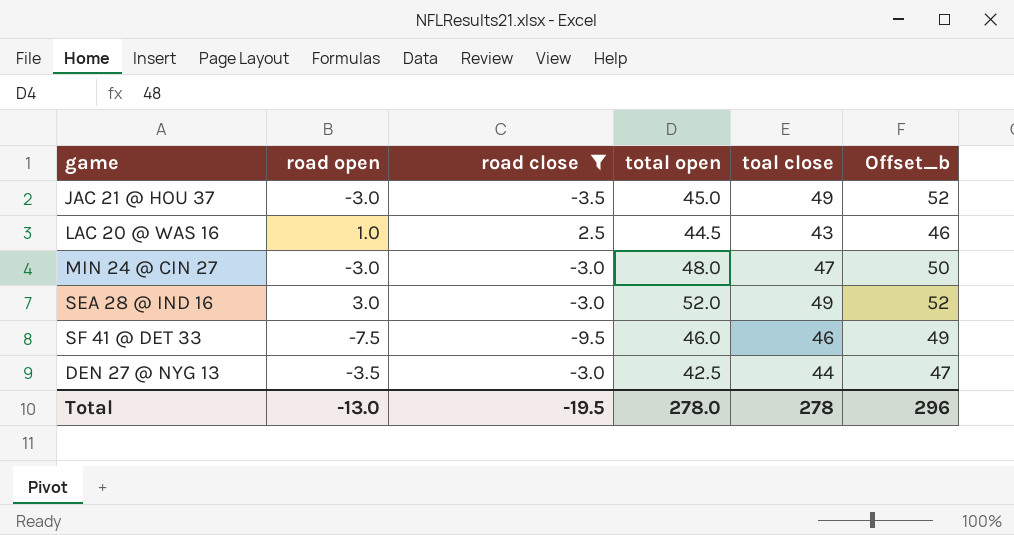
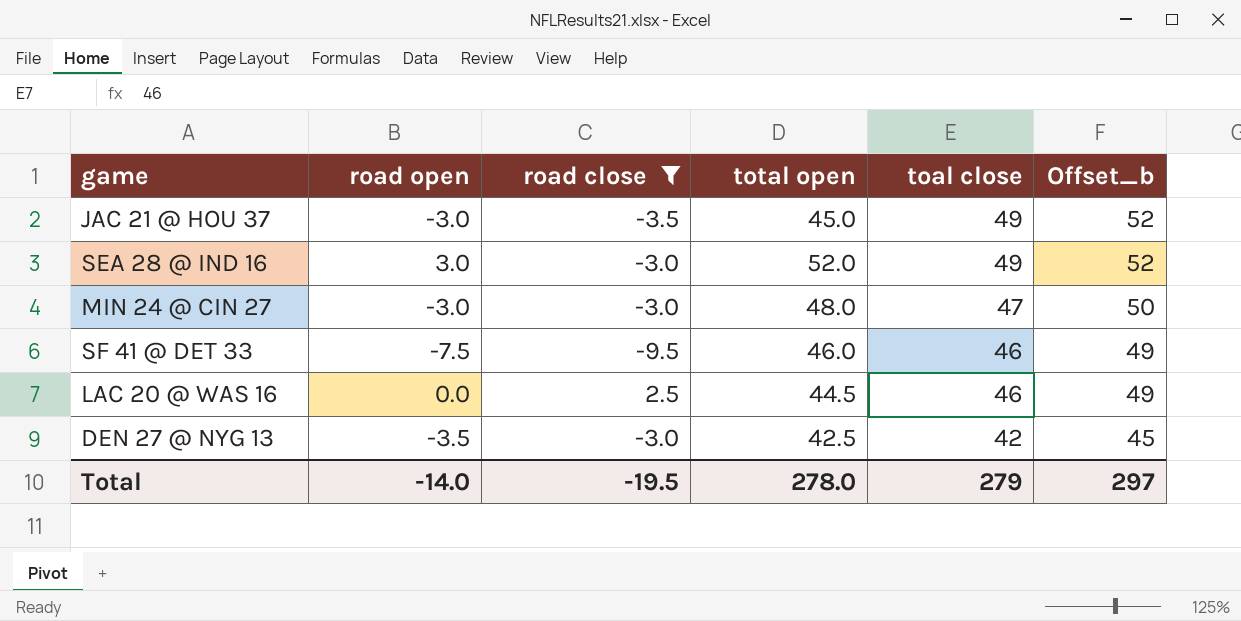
row order: none -> toal close descending
LAC 20 @ WAS 16 | road open: 1.0 -> 0.0
LAC 20 @ WAS 16 | toal close: 43 -> 46
LAC 20 @ WAS 16 | Offset_b: 46 -> 49
DEN 27 @ NYG 13 | toal close: 44 -> 42
DEN 27 @ NYG 13 | Offset_b: 47 -> 45
Total | road open: -13.0 -> -14.0
Total | toal close: 278 -> 279
Total | Offset_b: 296 -> 297

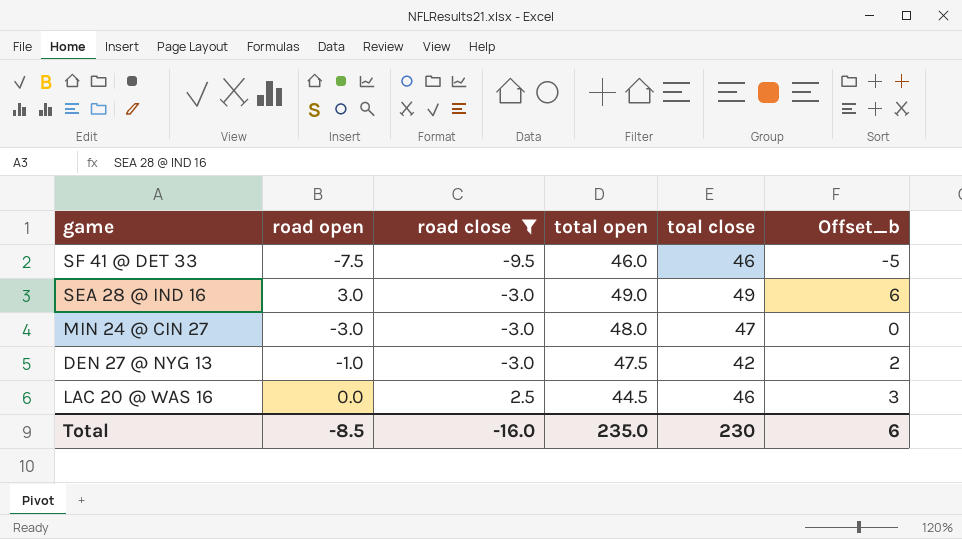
row order: toal close descending -> road close ascending
column Offset_b | formula: [toal close] + 3 -> [road open] + 3
row JAC 21 @ HOU 37: -3.0 | -3.5 | 45.0 | 49 | 52 -> none
SEA 28 @ IND 16 | total open: 52.0 -> 49.0
DEN 27 @ NYG 13 | road open: -3.5 -> -1.0
DEN 27 @ NYG 13 | total open: 42.5 -> 47.5
Total | road open: -14.0 -> -8.5
Total | road close: -19.5 -> -16.0
Total | total open: 278.0 -> 235.0
Total | toal close: 279 -> 230
Total | Offset_b: 297 -> 6

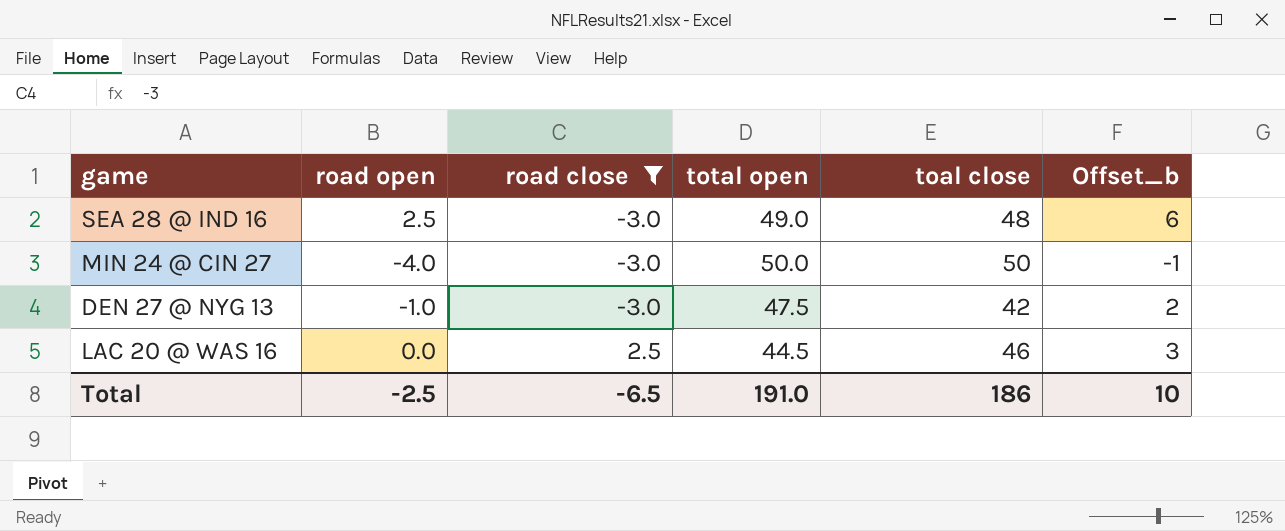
row SF 41 @ DET 33: -7.5 | -9.5 | 46.0 | 46 | -5 -> none
SEA 28 @ IND 16 | road open: 3.0 -> 2.5
SEA 28 @ IND 16 | toal close: 49 -> 48
MIN 24 @ CIN 27 | road open: -3.0 -> -4.0
MIN 24 @ CIN 27 | total open: 48.0 -> 50.0
MIN 24 @ CIN 27 | toal close: 47 -> 50
MIN 24 @ CIN 27 | Offset_b: 0 -> -1
Total | road open: -8.5 -> -2.5
Total | road close: -16.0 -> -6.5
Total | total open: 235.0 -> 191.0
Total | toal close: 230 -> 186
Total | Offset_b: 6 -> 10

